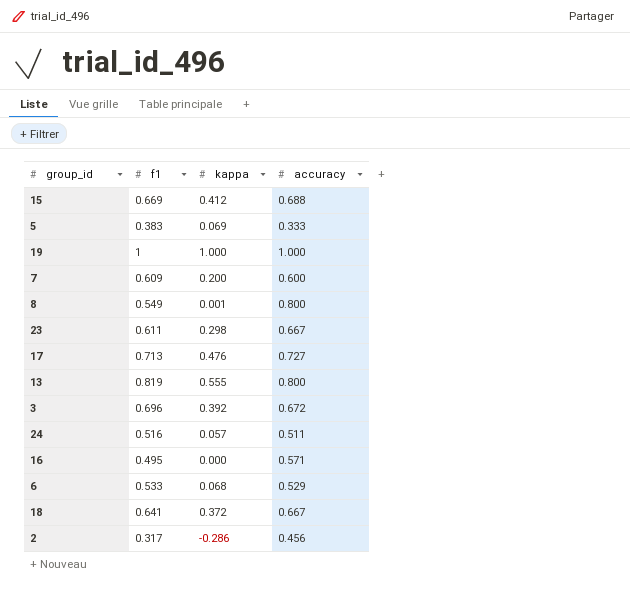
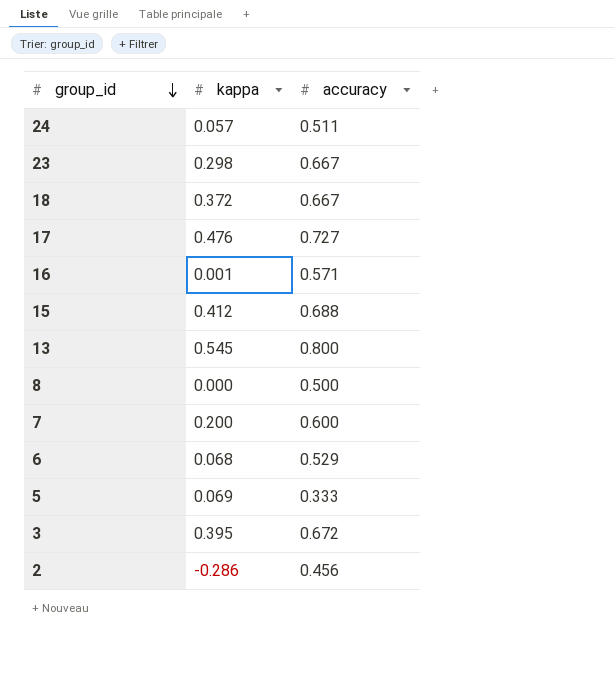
row order: none -> group_id descending
column f1 | position: 2 -> none
row 19: 1 | 1.000 | 1.000 -> none
16 | kappa: 0.000 -> 0.001
13 | kappa: 0.555 -> 0.545
8 | kappa: 0.001 -> 0.000
8 | accuracy: 0.800 -> 0.500
3 | kappa: 0.392 -> 0.395

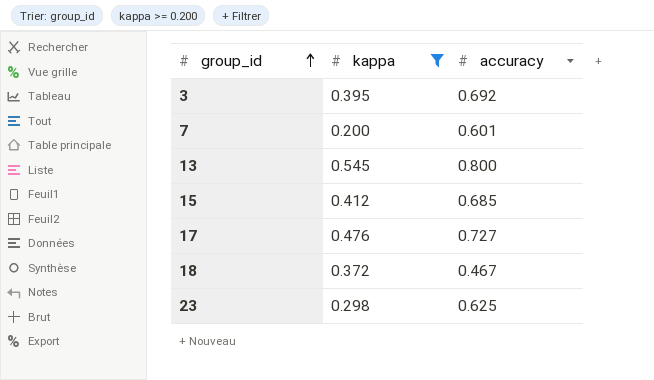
filter: none -> kappa >= 0.200
row order: group_id descending -> group_id ascending
3 | accuracy: 0.672 -> 0.692
7 | accuracy: 0.600 -> 0.601
15 | accuracy: 0.688 -> 0.685
18 | accuracy: 0.667 -> 0.467
23 | accuracy: 0.667 -> 0.625

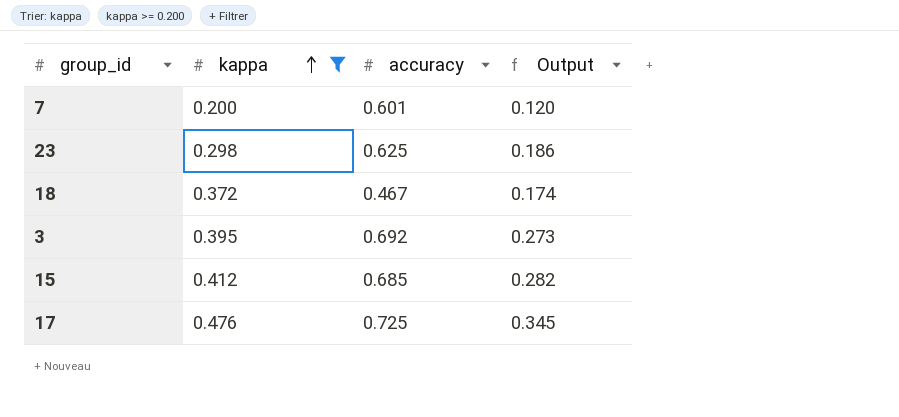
row order: group_id ascending -> kappa ascending
column Output | formula: none -> [kappa] * [accuracy]
row 13: 0.545 | 0.800 -> none
17 | accuracy: 0.727 -> 0.725

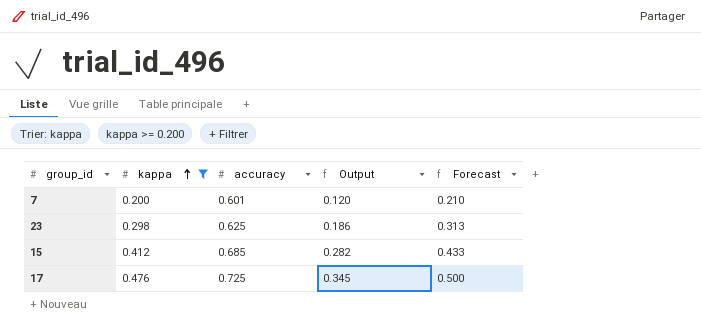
column Forecast | formula: none -> [kappa] * 1.05
row 18: 0.372 | 0.467 | 0.174 -> none
row 3: 0.395 | 0.692 | 0.273 -> none

